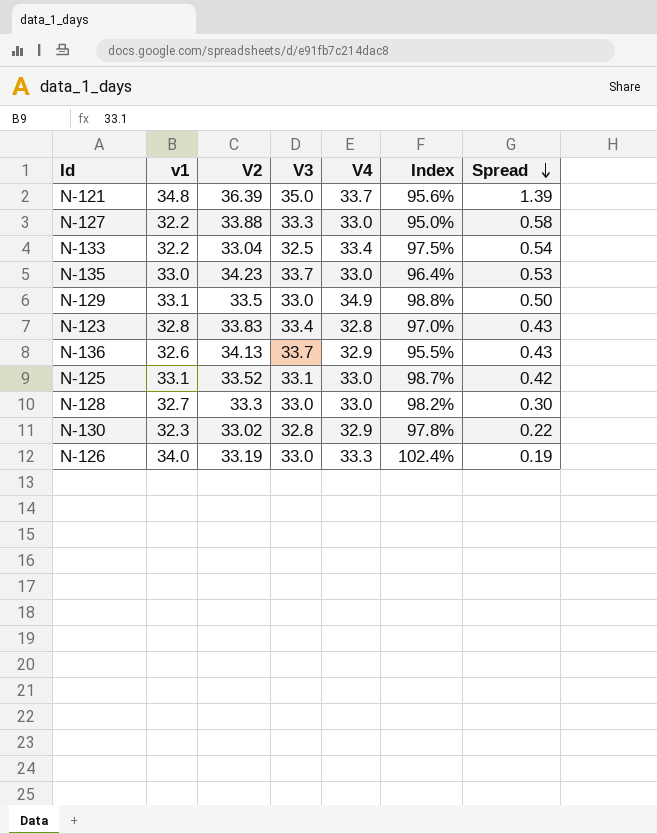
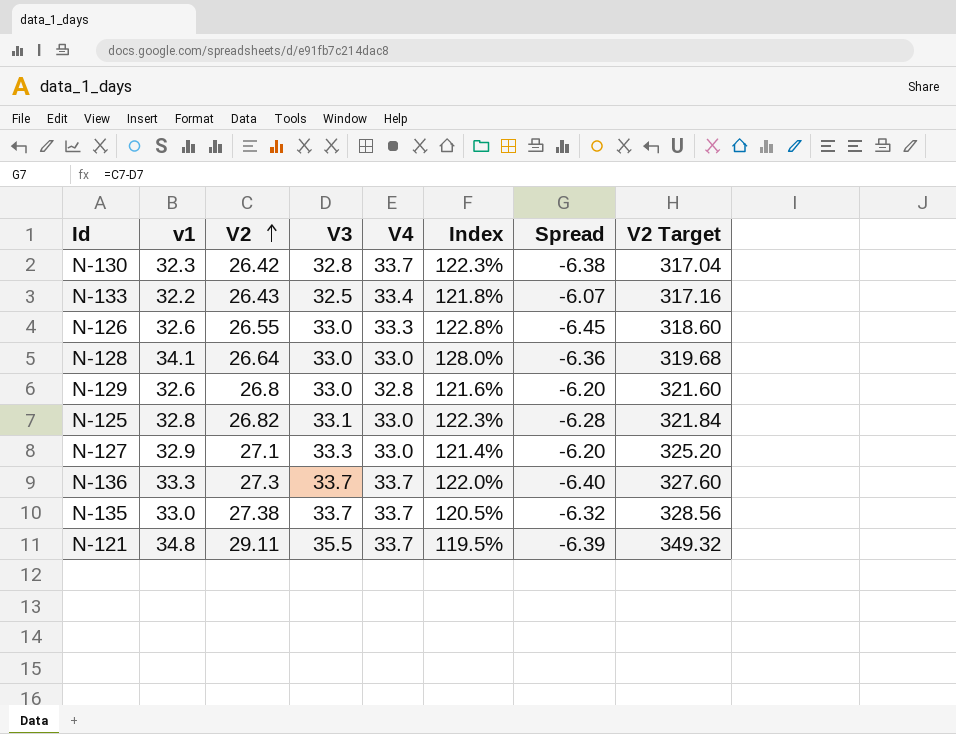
row order: Spread descending -> V2 ascending
column V2 Target | formula: none -> [V2] * 12
row N-123: 32.8 | 33.83 | 33.4 | 32.8 | 97.0% | 0.43 -> none
N-130 | V2: 33.02 -> 26.42
N-130 | V4: 32.9 -> 33.7
N-130 | Index: 97.8% -> 122.3%
N-130 | Spread: 0.22 -> -6.38
N-133 | V2: 33.04 -> 26.43
N-133 | Index: 97.5% -> 121.8%
N-133 | Spread: 0.54 -> -6.07
N-126 | v1: 34.0 -> 32.6
N-126 | V2: 33.19 -> 26.55
N-126 | Index: 102.4% -> 122.8%
N-126 | Spread: 0.19 -> -6.45
N-128 | v1: 32.7 -> 34.1
N-128 | V2: 33.3 -> 26.64
N-128 | Index: 98.2% -> 128.0%
N-128 | Spread: 0.30 -> -6.36
N-129 | v1: 33.1 -> 32.6
N-129 | V2: 33.5 -> 26.8
N-129 | V4: 34.9 -> 32.8
N-129 | Index: 98.8% -> 121.6%
N-129 | Spread: 0.50 -> -6.20
N-125 | v1: 33.1 -> 32.8
N-125 | V2: 33.52 -> 26.82
N-125 | Index: 98.7% -> 122.3%
N-125 | Spread: 0.42 -> -6.28
N-127 | v1: 32.2 -> 32.9
N-127 | V2: 33.88 -> 27.1
N-127 | Index: 95.0% -> 121.4%
N-127 | Spread: 0.58 -> -6.20
N-136 | v1: 32.6 -> 33.3
N-136 | V2: 34.13 -> 27.3
N-136 | V4: 32.9 -> 33.7
N-136 | Index: 95.5% -> 122.0%
N-136 | Spread: 0.43 -> -6.40
N-135 | V2: 34.23 -> 27.38
N-135 | V4: 33.0 -> 33.7
N-135 | Index: 96.4% -> 120.5%
N-135 | Spread: 0.53 -> -6.32
N-121 | V2: 36.39 -> 29.11
N-121 | V3: 35.0 -> 35.5
N-121 | Index: 95.6% -> 119.5%
N-121 | Spread: 1.39 -> -6.39

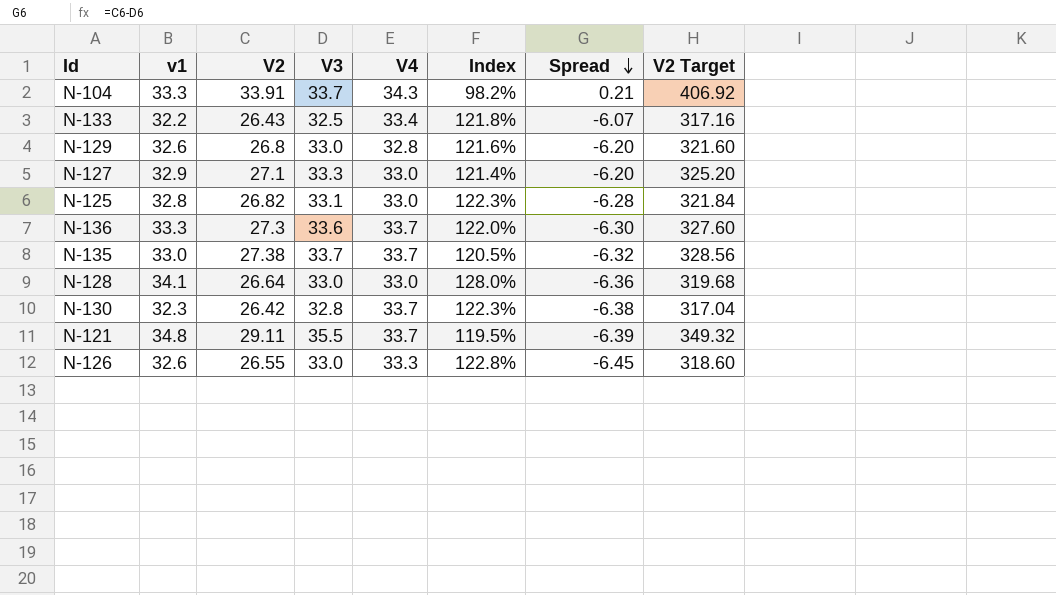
row order: V2 ascending -> Spread descending
row N-104: none -> 33.3 | 33.91 | 33.7 | 34.3 | 98.2% | 0.21 | 406.92
N-136 | V3: 33.7 -> 33.6
N-136 | Spread: -6.40 -> -6.30

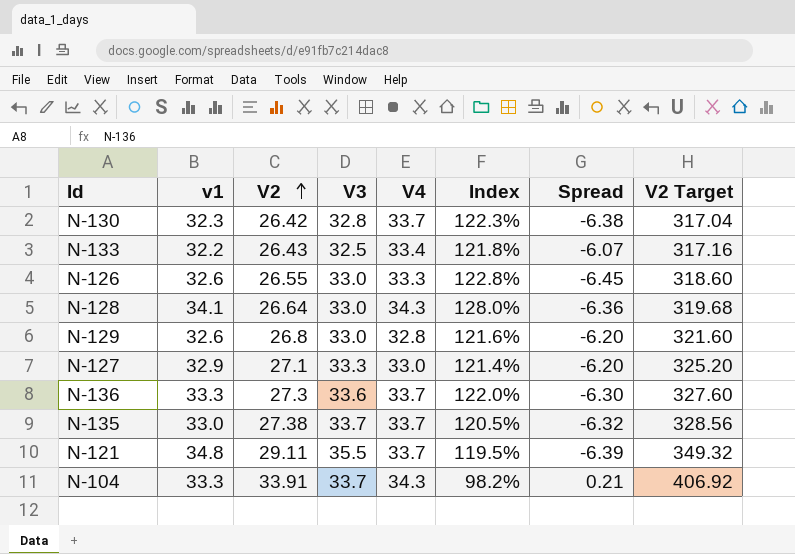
row order: Spread descending -> V2 ascending
row N-125: 32.8 | 26.82 | 33.1 | 33.0 | 122.3% | -6.28 | 321.84 -> none
N-128 | V4: 33.0 -> 34.3

